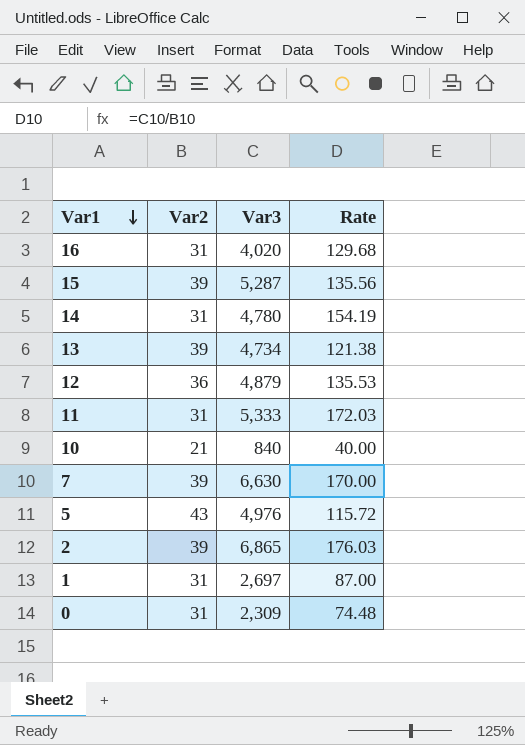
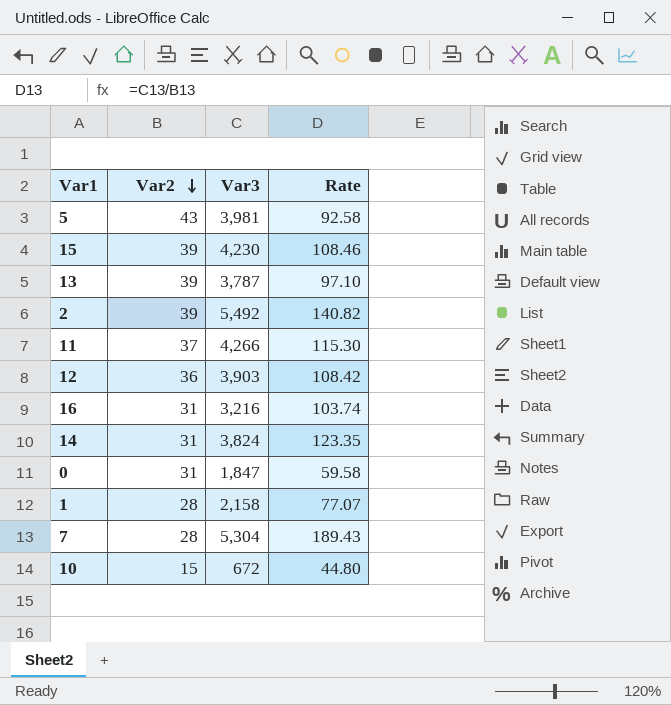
row order: Var1 descending -> Var2 descending
5 | Var3: 4,976 -> 3,981
5 | Rate: 115.72 -> 92.58
15 | Var3: 5,287 -> 4,230
15 | Rate: 135.56 -> 108.46
13 | Var3: 4,734 -> 3,787
13 | Rate: 121.38 -> 97.10
2 | Var3: 6,865 -> 5,492
2 | Rate: 176.03 -> 140.82
11 | Var2: 31 -> 37
11 | Var3: 5,333 -> 4,266
11 | Rate: 172.03 -> 115.30
12 | Var3: 4,879 -> 3,903
12 | Rate: 135.53 -> 108.42
16 | Var3: 4,020 -> 3,216
16 | Rate: 129.68 -> 103.74
14 | Var3: 4,780 -> 3,824
14 | Rate: 154.19 -> 123.35
0 | Var3: 2,309 -> 1,847
0 | Rate: 74.48 -> 59.58
1 | Var2: 31 -> 28
1 | Var3: 2,697 -> 2,158
1 | Rate: 87.00 -> 77.07
7 | Var2: 39 -> 28
7 | Var3: 6,630 -> 5,304
7 | Rate: 170.00 -> 189.43
10 | Var2: 21 -> 15
10 | Var3: 840 -> 672
10 | Rate: 40.00 -> 44.80

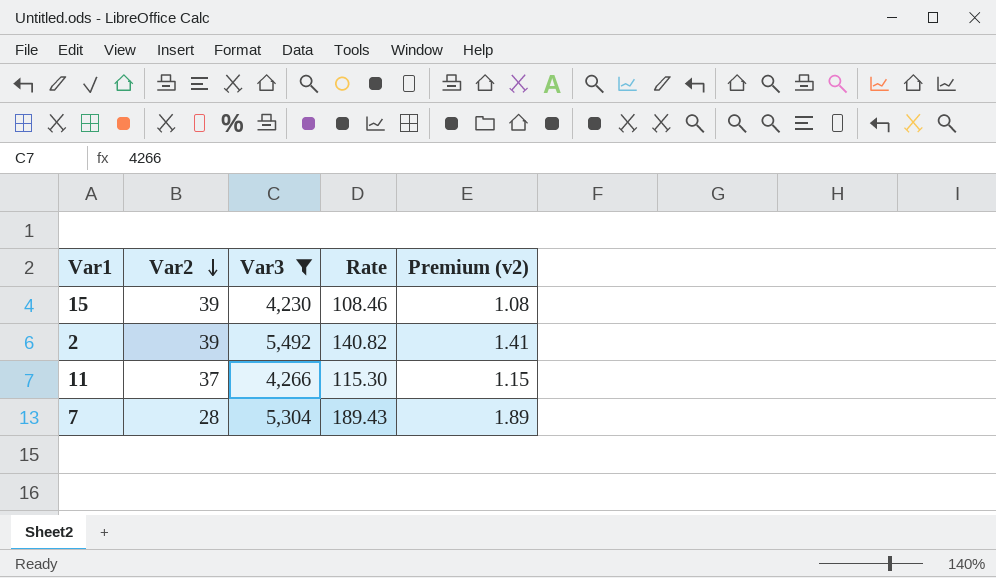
filter: none -> Var3 >= 4,230
column Premium (v2) | formula: none -> [Rate] * 0.01

